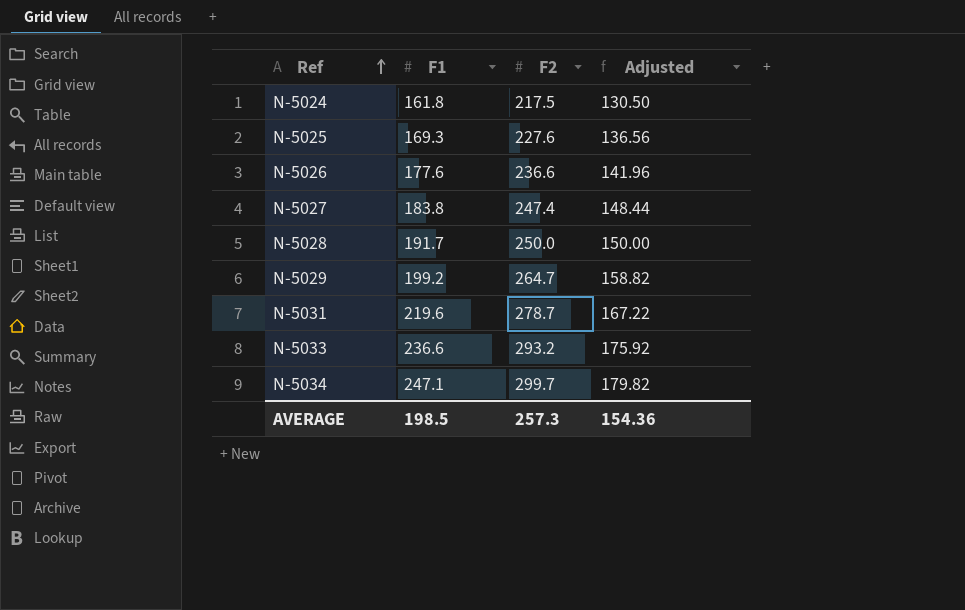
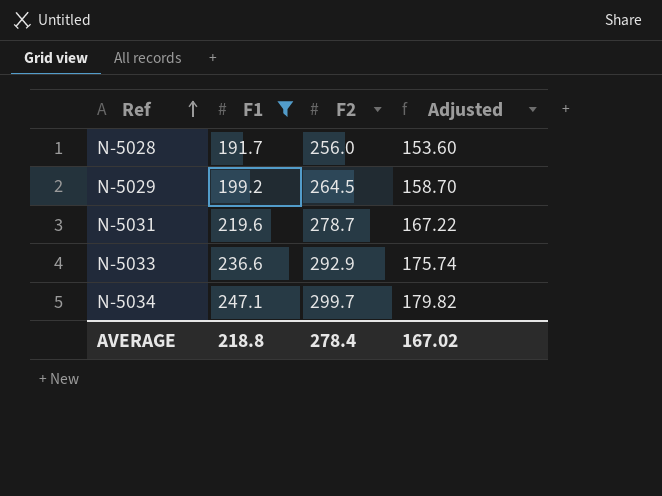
filter: none -> F1 >= 191.7
N-5028 | F2: 250.0 -> 256.0
N-5028 | Adjusted: 150.00 -> 153.60
N-5029 | F2: 264.7 -> 264.5
N-5029 | Adjusted: 158.82 -> 158.70
N-5033 | F2: 293.2 -> 292.9
N-5033 | Adjusted: 175.92 -> 175.74
AVERAGE | F1: 198.5 -> 218.8
AVERAGE | F2: 257.3 -> 278.4
AVERAGE | Adjusted: 154.36 -> 167.02

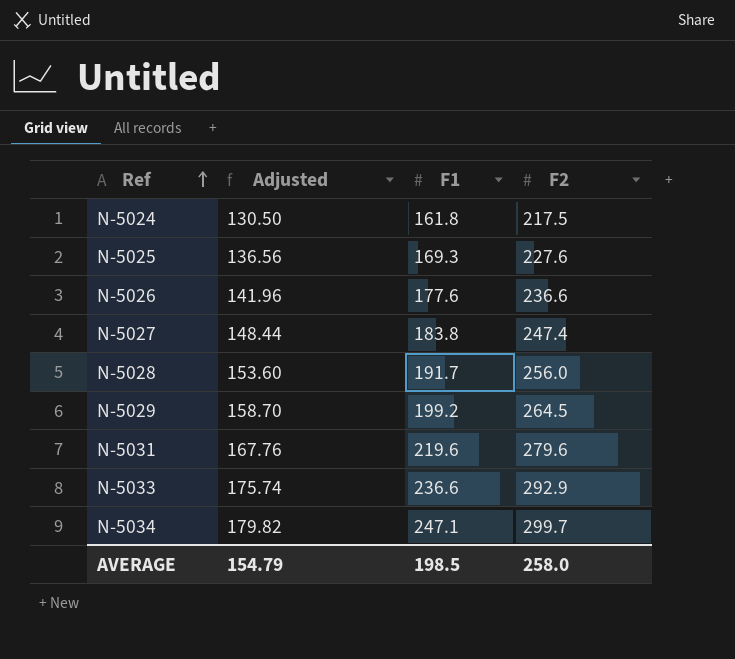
filter: F1 >= 191.7 -> none
column Adjusted | position: 4 -> 2
N-5031 | Adjusted: 167.22 -> 167.76
N-5031 | F2: 278.7 -> 279.6
AVERAGE | Adjusted: 167.02 -> 154.79
AVERAGE | F1: 218.8 -> 198.5
AVERAGE | F2: 278.4 -> 258.0

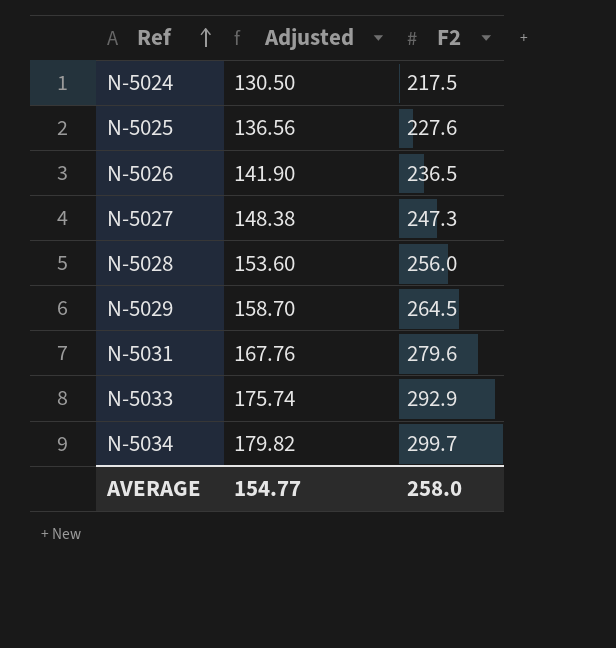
column F1 | position: 3 -> none
N-5026 | Adjusted: 141.96 -> 141.90
N-5026 | F2: 236.6 -> 236.5
N-5027 | Adjusted: 148.44 -> 148.38
N-5027 | F2: 247.4 -> 247.3
AVERAGE | Adjusted: 154.79 -> 154.77

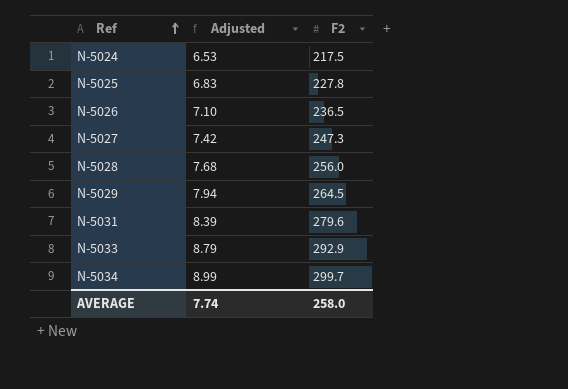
column Adjusted | formula: [F2] * 0.6 -> [F2] * 0.03
N-5025 | F2: 227.6 -> 227.8
AVERAGE | Adjusted: 154.77 -> 7.74

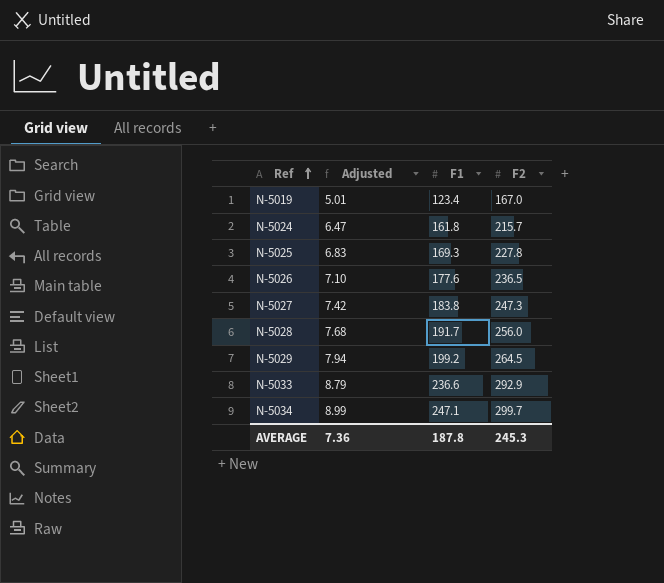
column F1 | position: none -> 3
row N-5031: 8.39 | 279.6 -> none
row N-5019: none -> 5.01 | 123.4 | 167.0
N-5024 | Adjusted: 6.53 -> 6.47
N-5024 | F2: 217.5 -> 215.7
AVERAGE | Adjusted: 7.74 -> 7.36
AVERAGE | F2: 258.0 -> 245.3

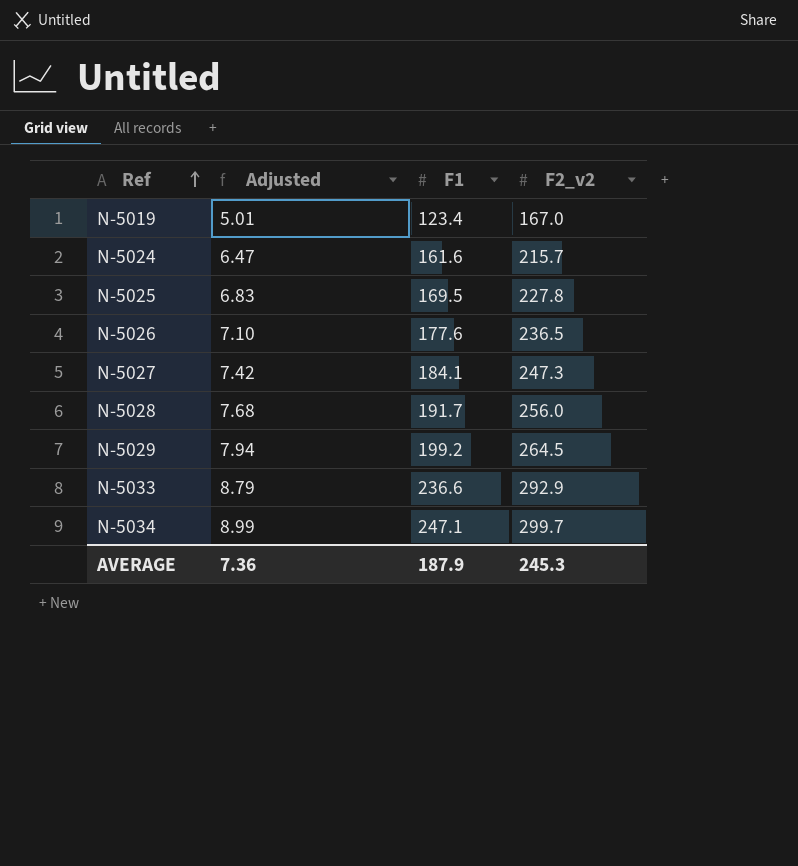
column name: F2 -> F2_v2
N-5024 | F1: 161.8 -> 161.6
N-5025 | F1: 169.3 -> 169.5
N-5027 | F1: 183.8 -> 184.1
AVERAGE | F1: 187.8 -> 187.9

